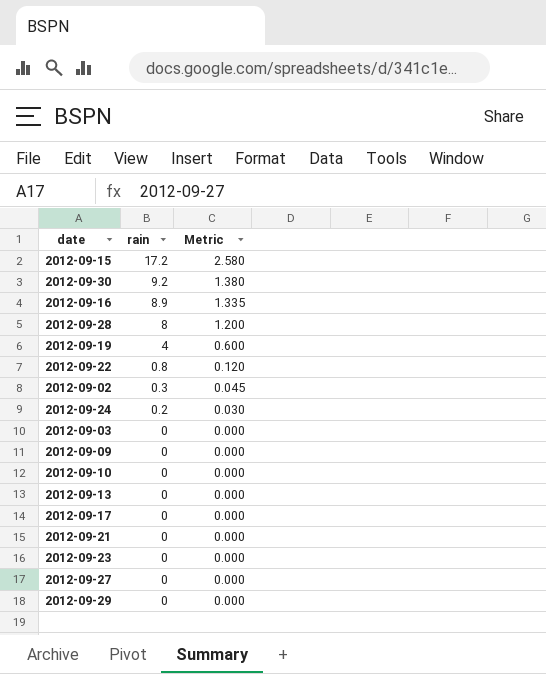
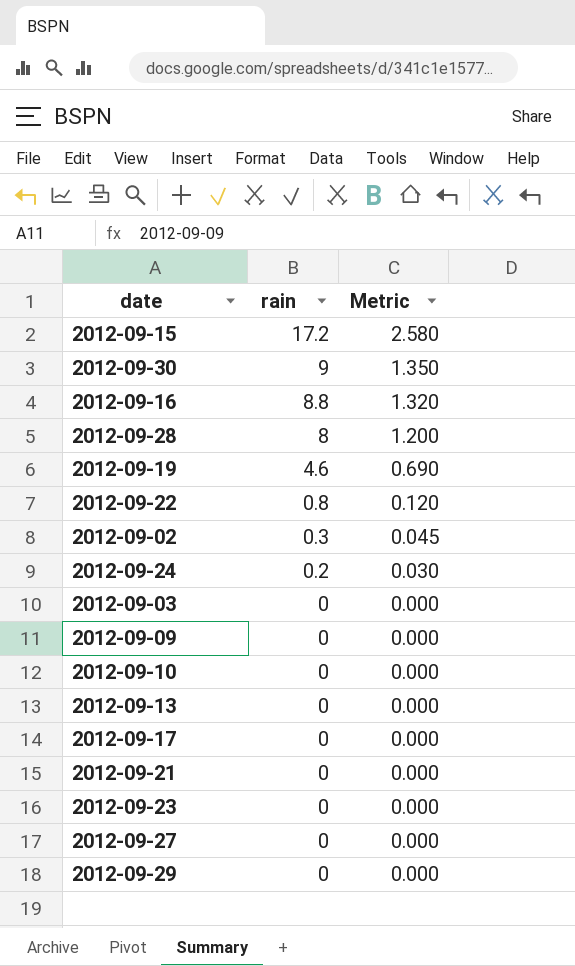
2012-09-30 | rain: 9.2 -> 9
2012-09-30 | Metric: 1.380 -> 1.350
2012-09-16 | rain: 8.9 -> 8.8
2012-09-16 | Metric: 1.335 -> 1.320
2012-09-19 | rain: 4 -> 4.6
2012-09-19 | Metric: 0.600 -> 0.690

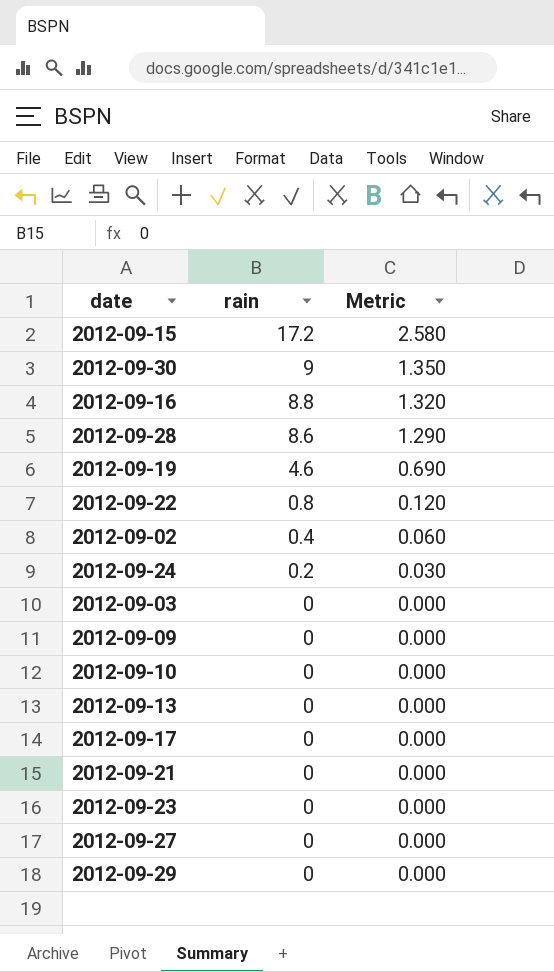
2012-09-28 | rain: 8 -> 8.6
2012-09-28 | Metric: 1.200 -> 1.290
2012-09-02 | rain: 0.3 -> 0.4
2012-09-02 | Metric: 0.045 -> 0.060

